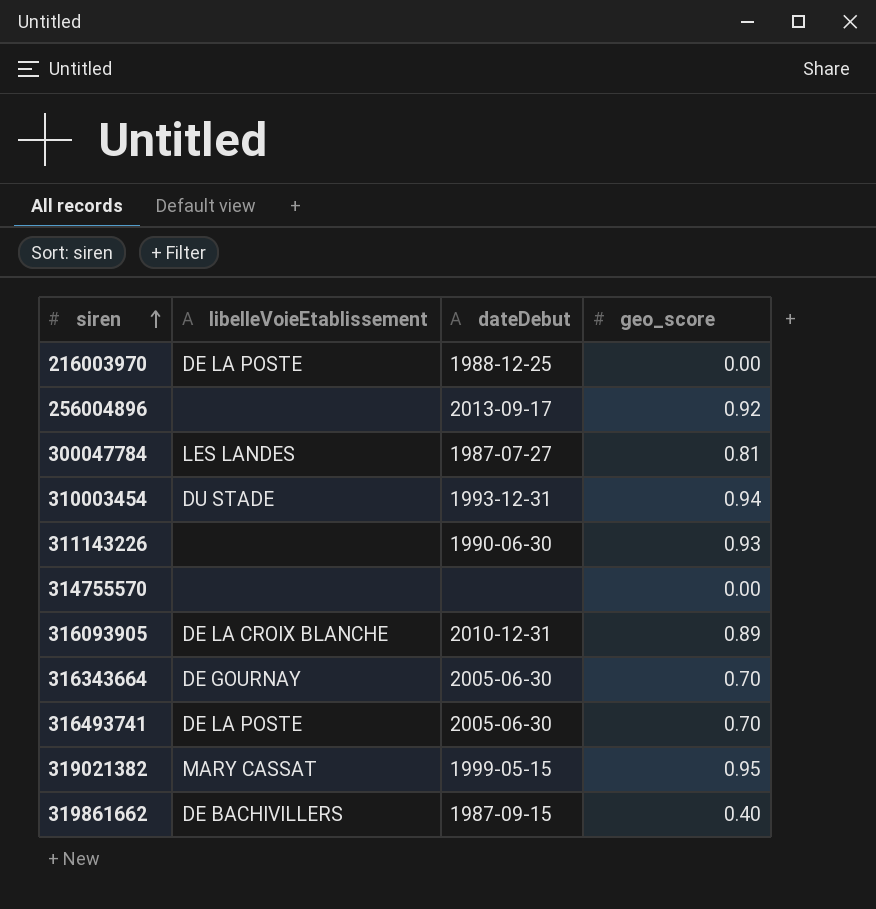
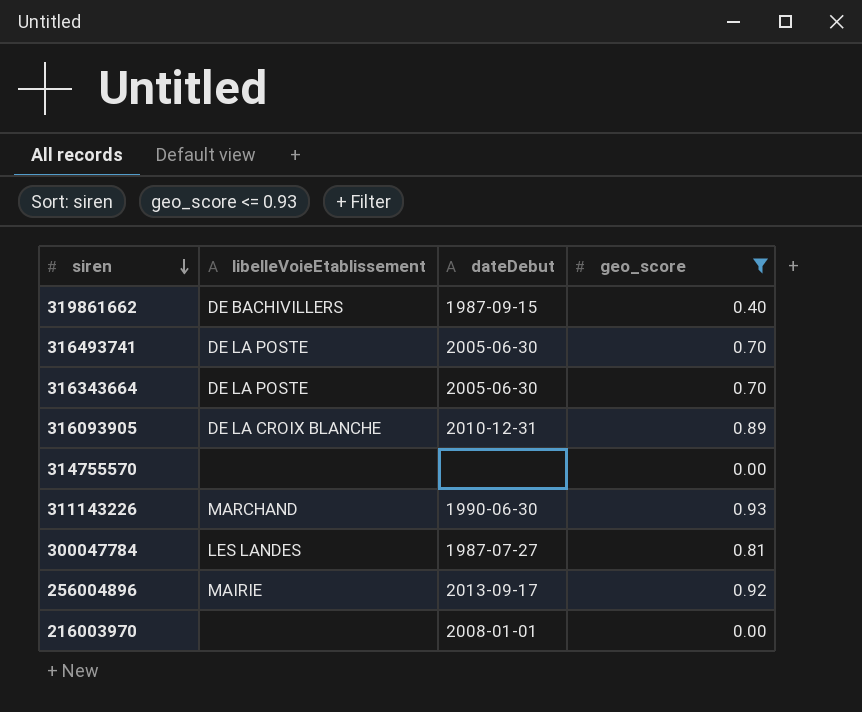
filter: none -> geo_score <= 0.93
row order: siren ascending -> siren descending
316343664 | libelleVoieEtablissement: DE GOURNAY -> DE LA POSTE
311143226 | libelleVoieEtablissement: none -> MARCHAND
256004896 | libelleVoieEtablissement: none -> MAIRIE
216003970 | libelleVoieEtablissement: DE LA POSTE -> none
216003970 | dateDebut: 1988-12-25 -> 2008-01-01

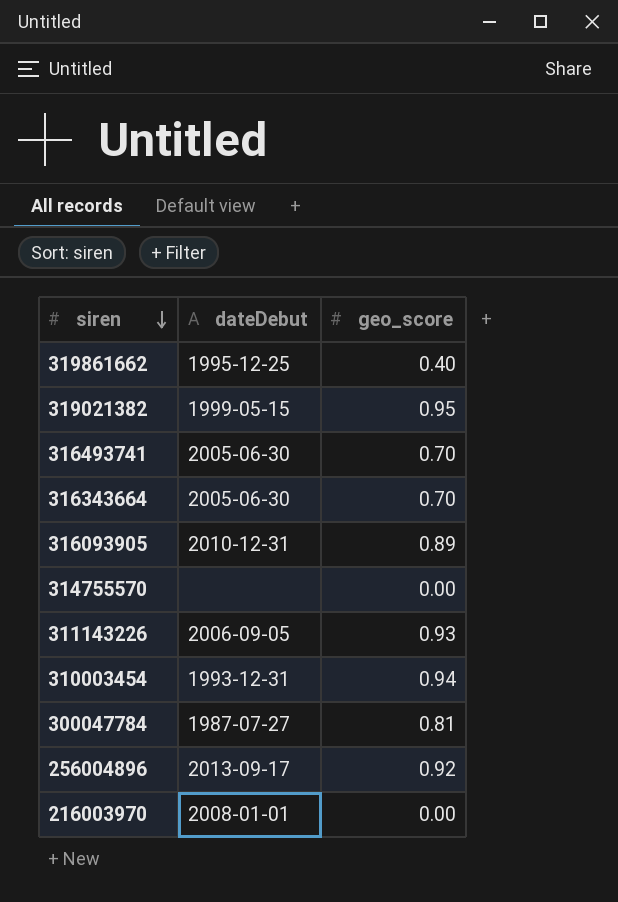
filter: geo_score <= 0.93 -> none
column libelleVoieEtablissement | position: 2 -> none
319861662 | dateDebut: 1987-09-15 -> 1995-12-25
311143226 | dateDebut: 1990-06-30 -> 2006-09-05

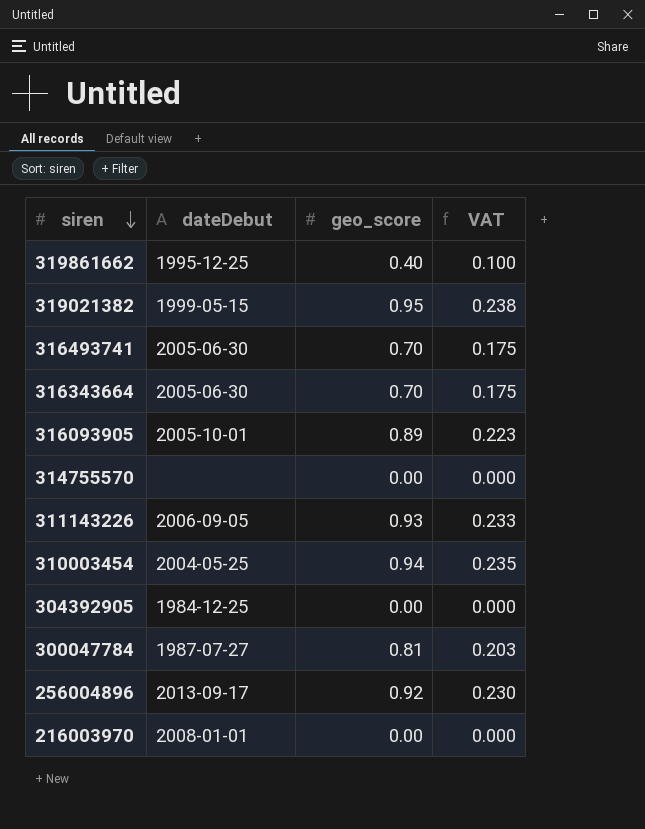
column VAT | formula: none -> [geo_score] * 0.25
316093905 | dateDebut: 2010-12-31 -> 2005-10-01
310003454 | dateDebut: 1993-12-31 -> 2004-05-25
row 304392905: none -> 1984-12-25 | 0.00 | 0.000

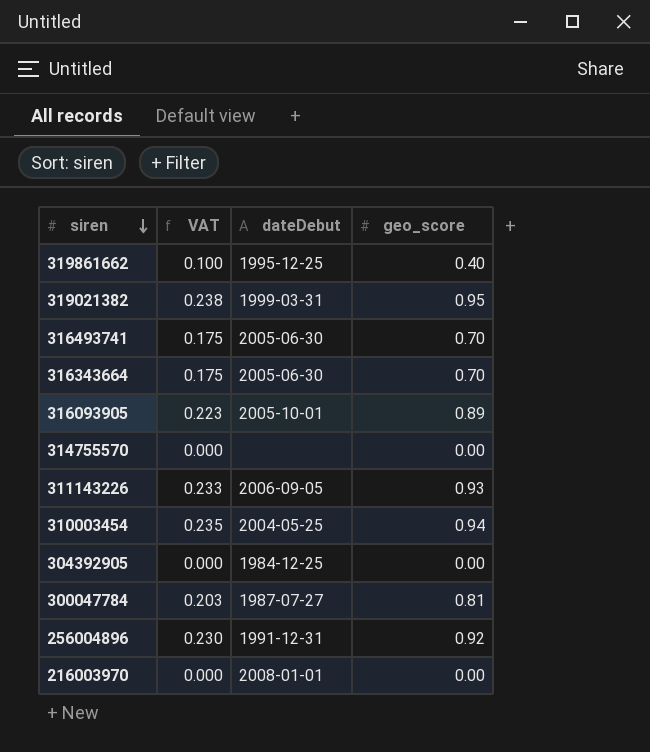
column VAT | position: 4 -> 2
319021382 | dateDebut: 1999-05-15 -> 1999-03-31
256004896 | dateDebut: 2013-09-17 -> 1991-12-31

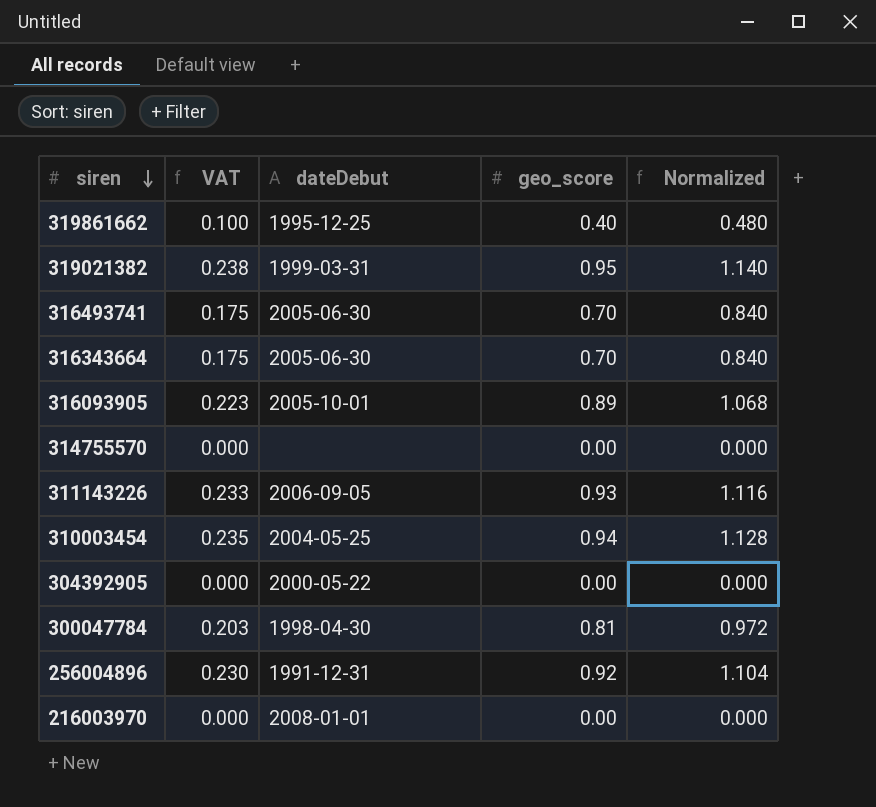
column Normalized | formula: none -> [geo_score] * 1.2
304392905 | dateDebut: 1984-12-25 -> 2000-05-22
300047784 | dateDebut: 1987-07-27 -> 1998-04-30

